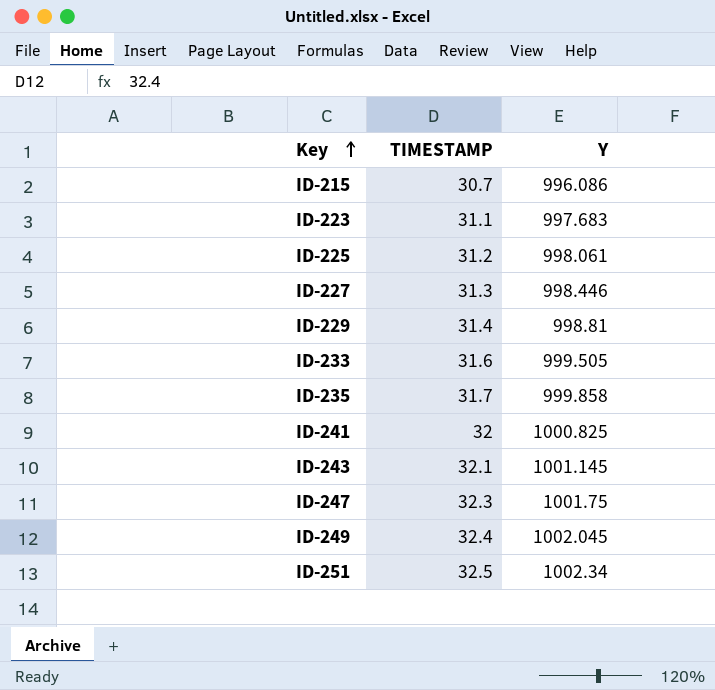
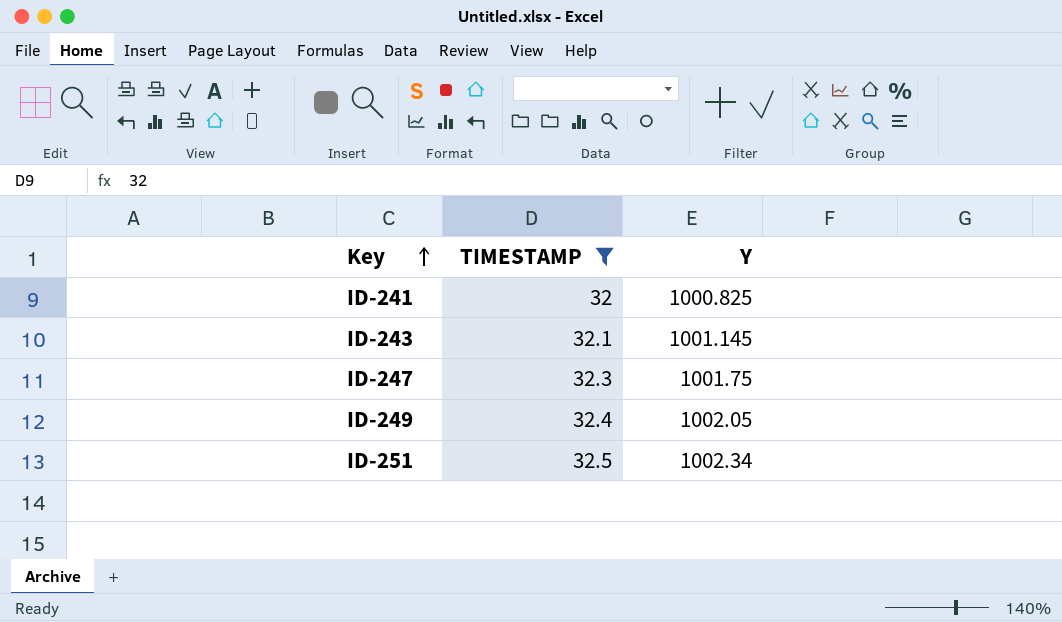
filter: none -> TIMESTAMP >= 32
ID-249 | Y: 1002.045 -> 1002.05

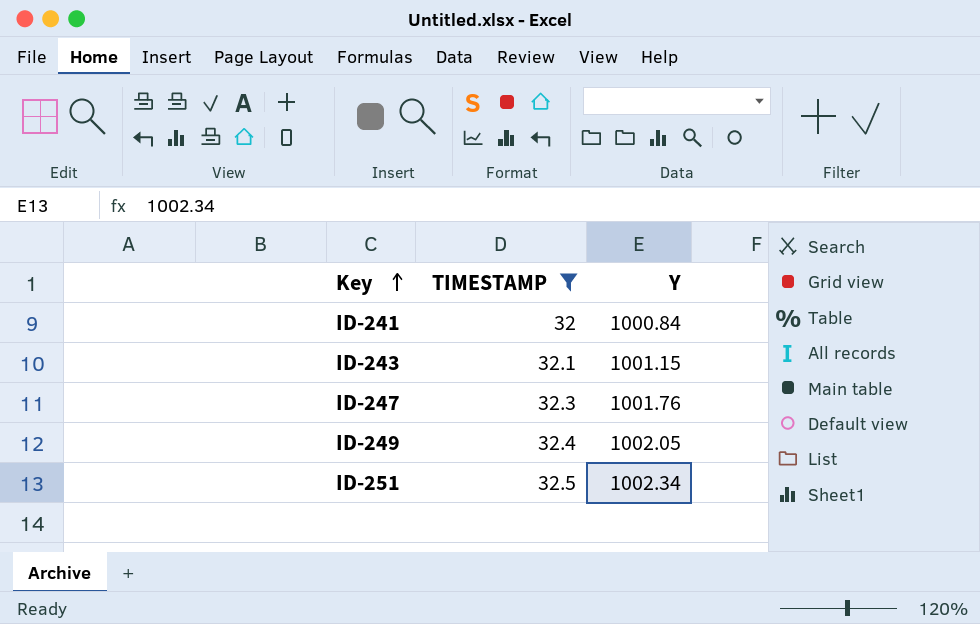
ID-241 | Y: 1000.825 -> 1000.84
ID-243 | Y: 1001.145 -> 1001.15
ID-247 | Y: 1001.75 -> 1001.76

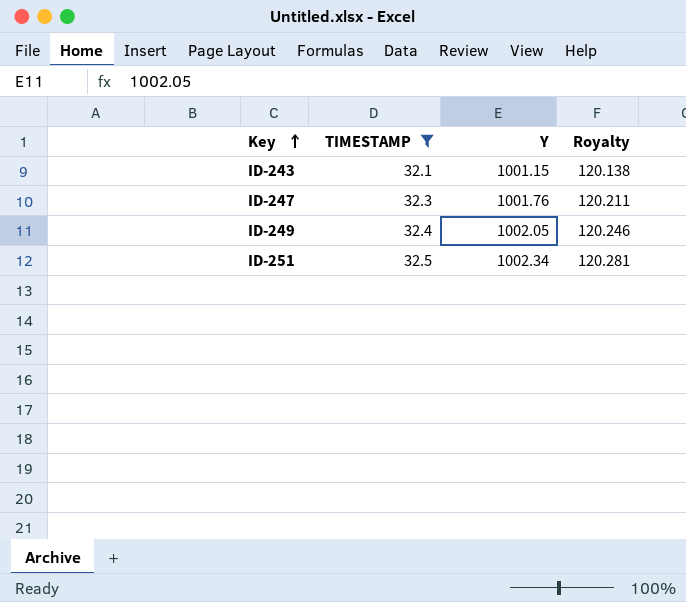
column Royalty | formula: none -> [Y] * 0.12
row ID-241: 32 | 1000.84 -> none

